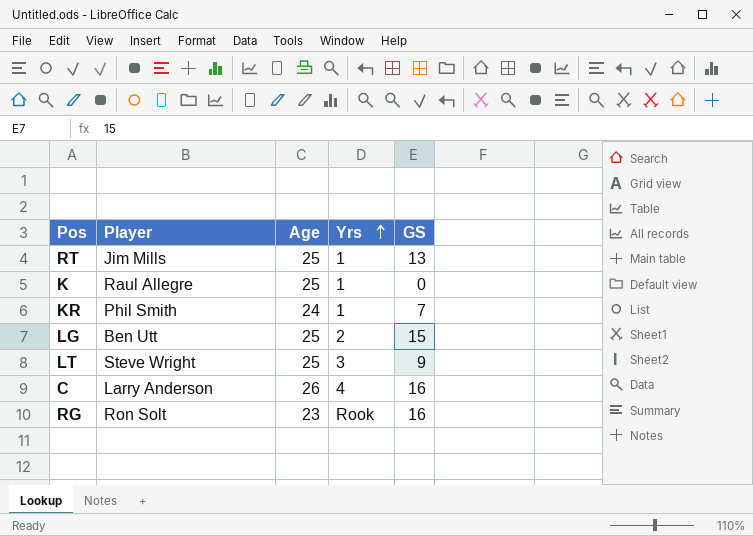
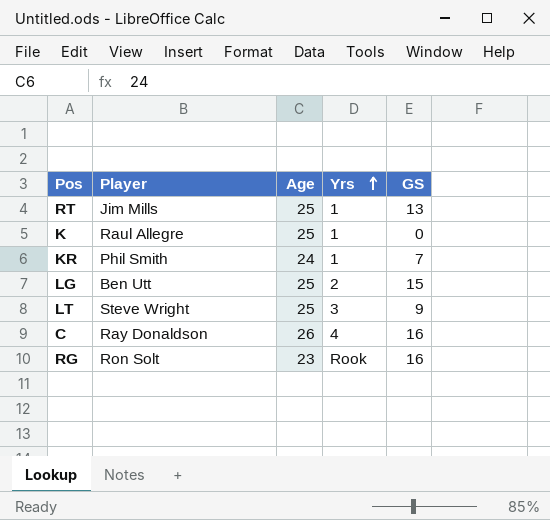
C | Player: Larry Anderson -> Ray Donaldson

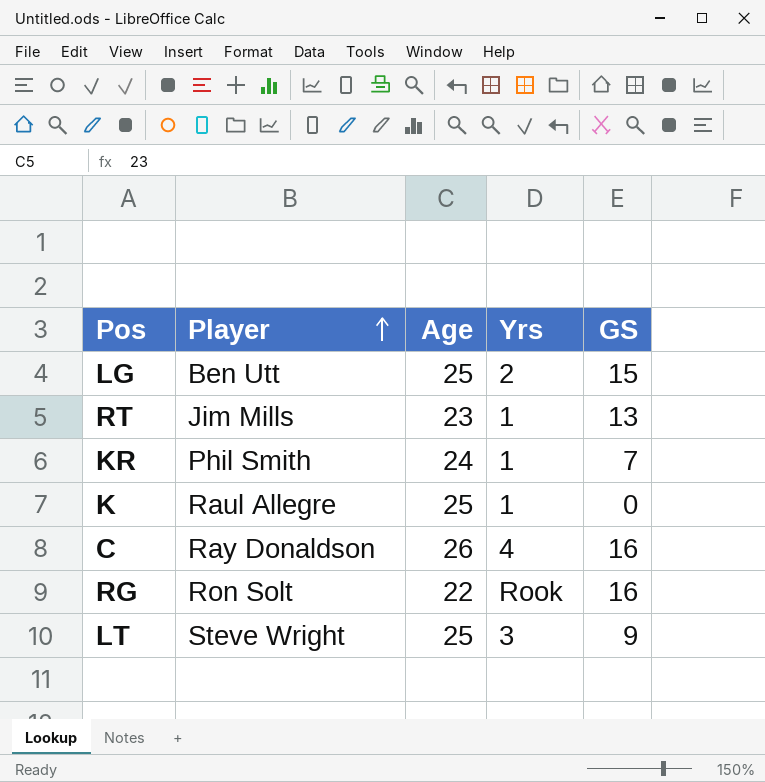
row order: Yrs ascending -> Player ascending
RT | Age: 25 -> 23
RG | Age: 23 -> 22

